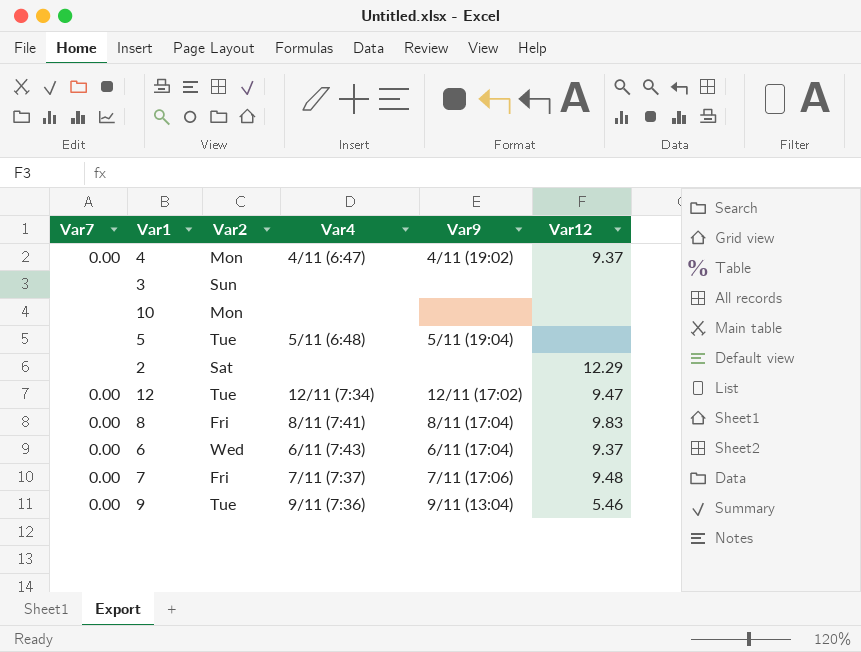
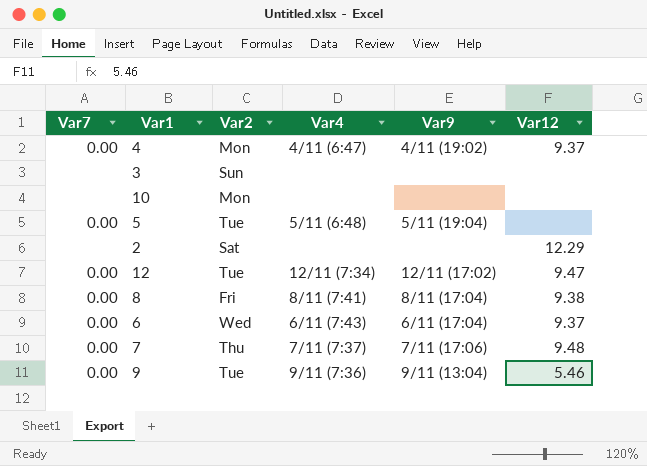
5 | Var7: none -> 0.00
8 | Var12: 9.83 -> 9.38
7 | Var2: Fri -> Thu

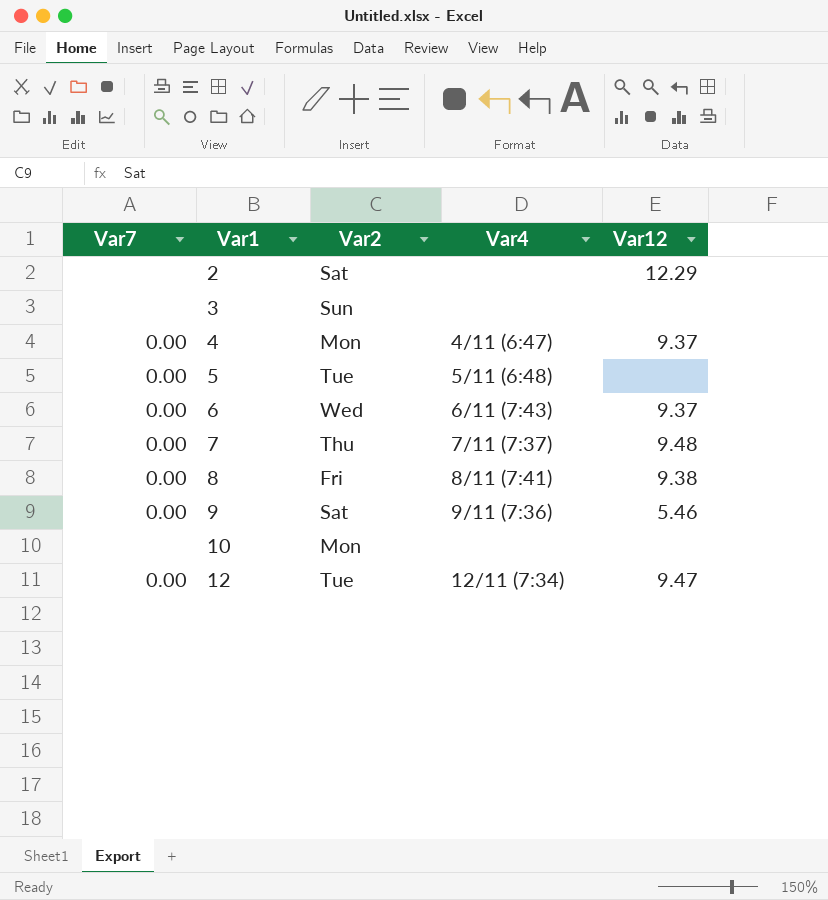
row order: none -> Var1 ascending
column Var9 | position: 5 -> none
9 | Var2: Tue -> Sat

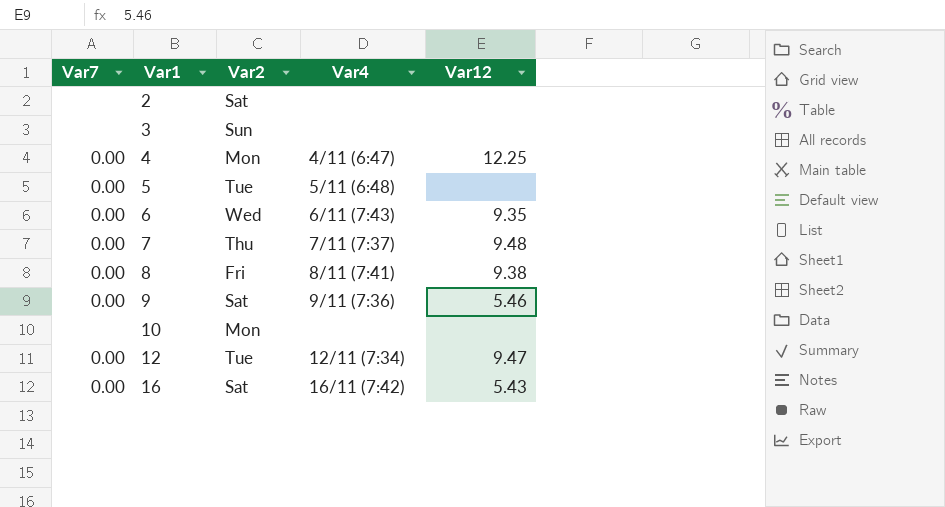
2 | Var12: 12.29 -> none
4 | Var12: 9.37 -> 12.25
6 | Var12: 9.37 -> 9.35
row 16: none -> 0.00 | Sat | 16/11 (7:42) | 5.43

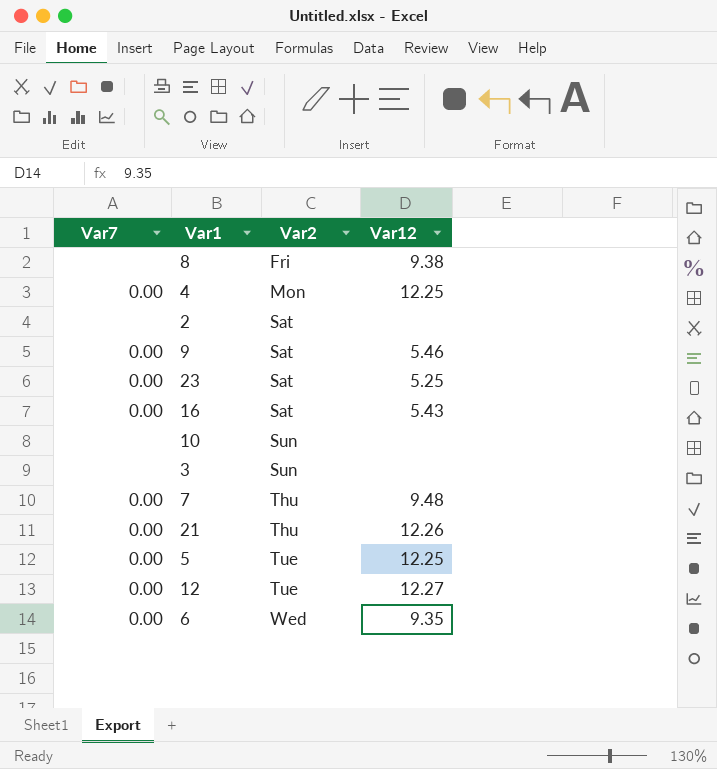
row order: Var1 ascending -> Var2 ascending
column Var4 | position: 4 -> none
8 | Var7: 0.00 -> none
row 23: none -> 0.00 | Sat | 5.25
10 | Var2: Mon -> Sun
row 21: none -> 0.00 | Thu | 12.26
5 | Var12: none -> 12.25
12 | Var12: 9.47 -> 12.27

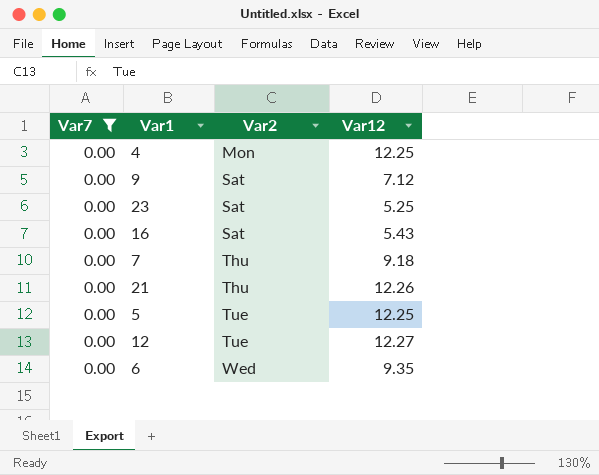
filter: none -> Var7 = 0.00
9 | Var12: 5.46 -> 7.12
7 | Var12: 9.48 -> 9.18

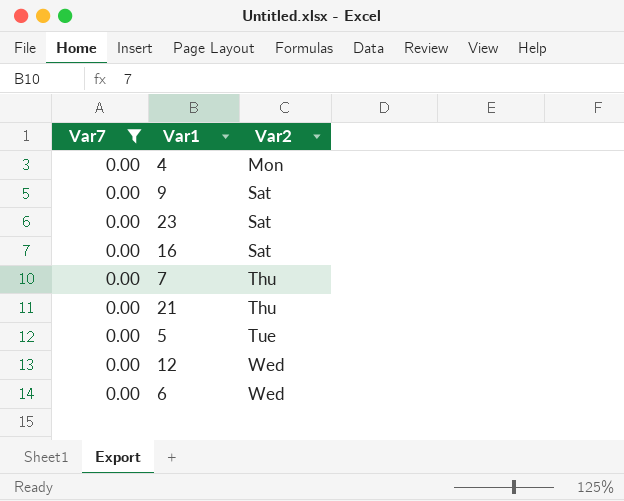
column Var12 | position: 4 -> none
12 | Var2: Tue -> Wed

